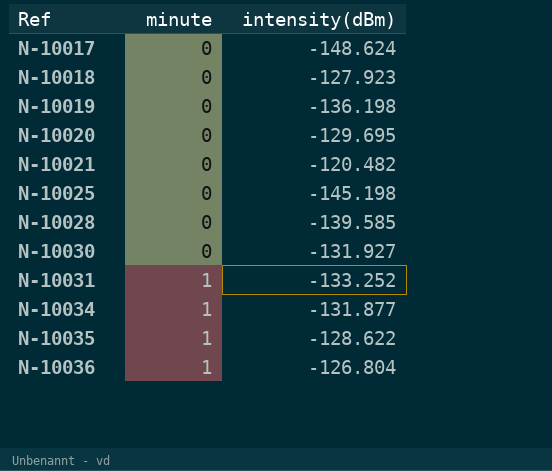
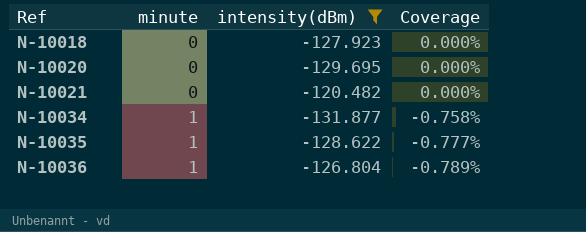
filter: none -> intensity(dBm) >= -131.877
column Coverage | formula: none -> [minute] / [intensity(dBm)]

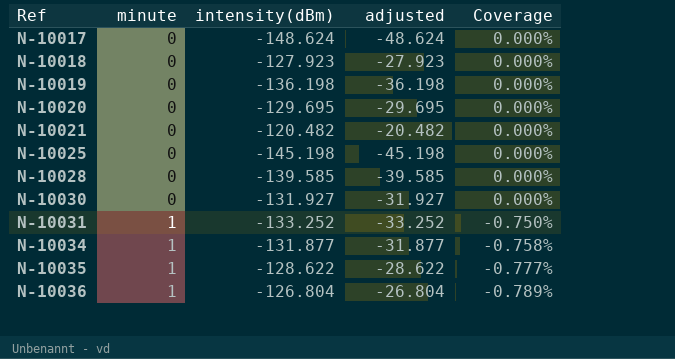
filter: intensity(dBm) >= -131.877 -> none
column adjusted | formula: none -> [intensity(dBm)] + 100

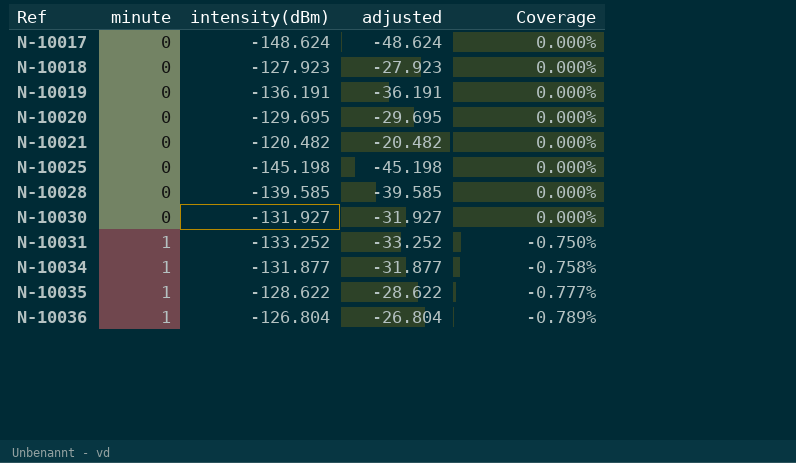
N-10019 | intensity(dBm): -136.198 -> -136.191
N-10019 | adjusted: -36.198 -> -36.191

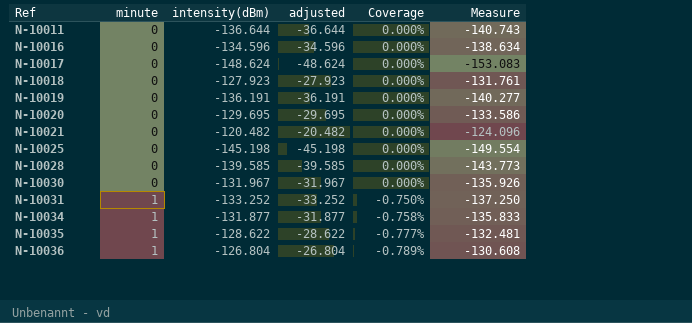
column Measure | formula: none -> [intensity(dBm)] * 1.03
row N-10011: none -> 0 | -136.644 | -36.644 | 0.000% | -140.743
row N-10016: none -> 0 | -134.596 | -34.596 | 0.000% | -138.634
N-10030 | intensity(dBm): -131.927 -> -131.967
N-10030 | adjusted: -31.927 -> -31.967

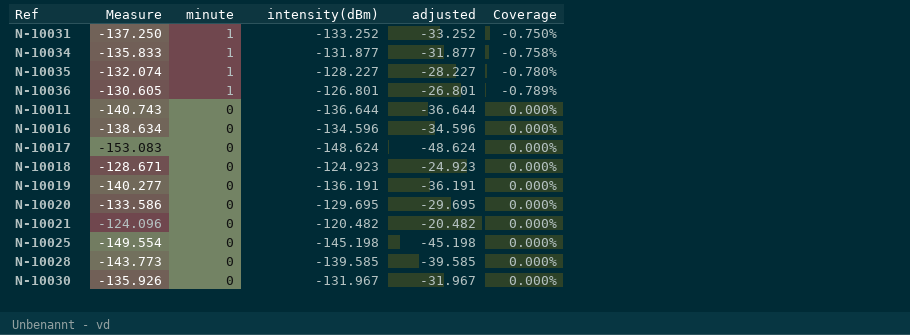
row order: Ref ascending -> minute descending
column Measure | position: 6 -> 2
N-10035 | Measure: -132.481 -> -132.074
N-10035 | intensity(dBm): -128.622 -> -128.227
N-10035 | adjusted: -28.622 -> -28.227
N-10035 | Coverage: -0.777% -> -0.780%
N-10036 | Measure: -130.608 -> -130.605
N-10036 | intensity(dBm): -126.804 -> -126.801
N-10036 | adjusted: -26.804 -> -26.801
N-10018 | Measure: -131.761 -> -128.671
N-10018 | intensity(dBm): -127.923 -> -124.923
N-10018 | adjusted: -27.923 -> -24.923

